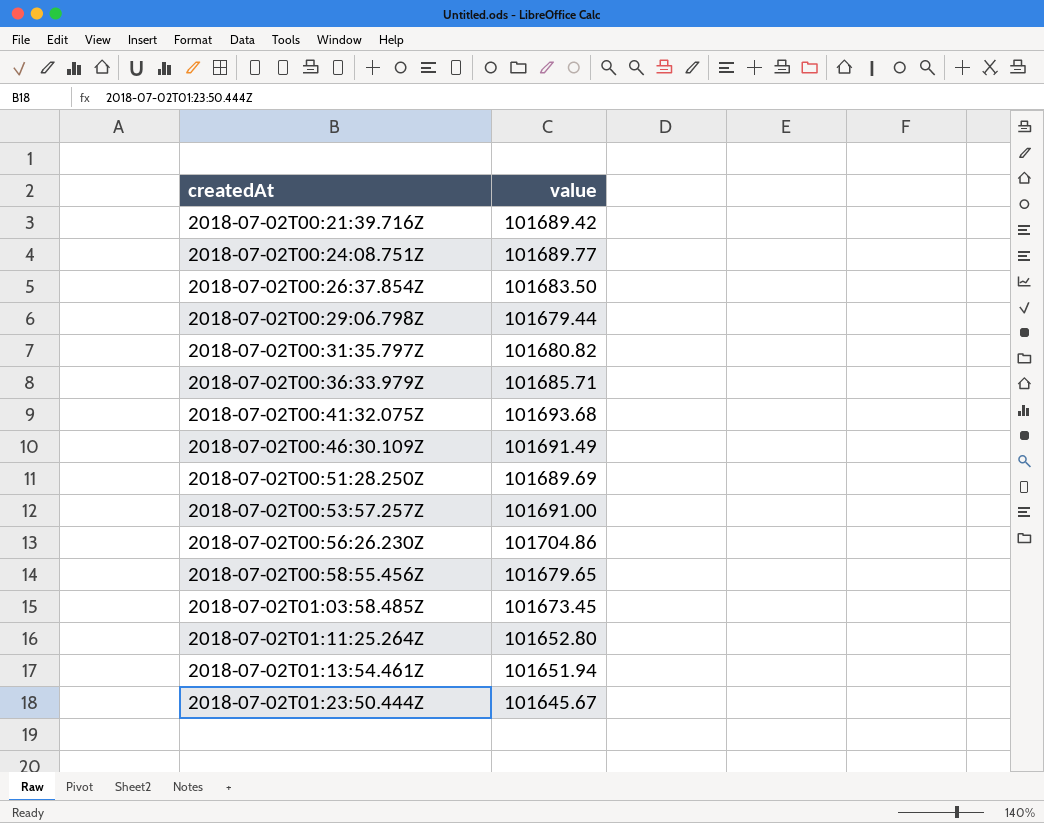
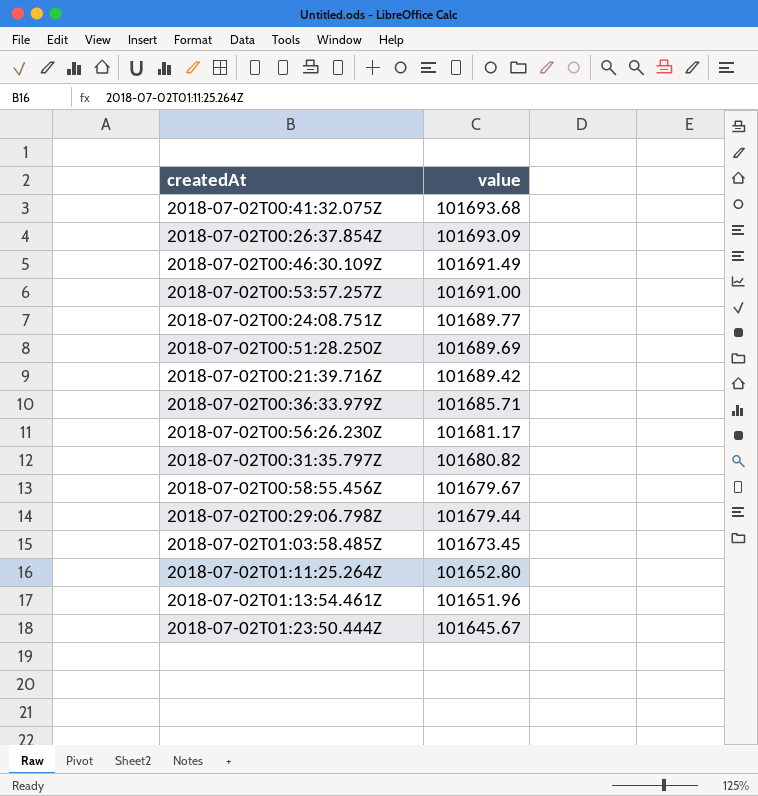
row order: createdAt ascending -> value descending
2018-07-02T00:26:37.854Z | value: 101683.50 -> 101693.09
2018-07-02T00:56:26.230Z | value: 101704.86 -> 101681.17
2018-07-02T00:58:55.456Z | value: 101679.65 -> 101679.67
2018-07-02T01:13:54.461Z | value: 101651.94 -> 101651.96

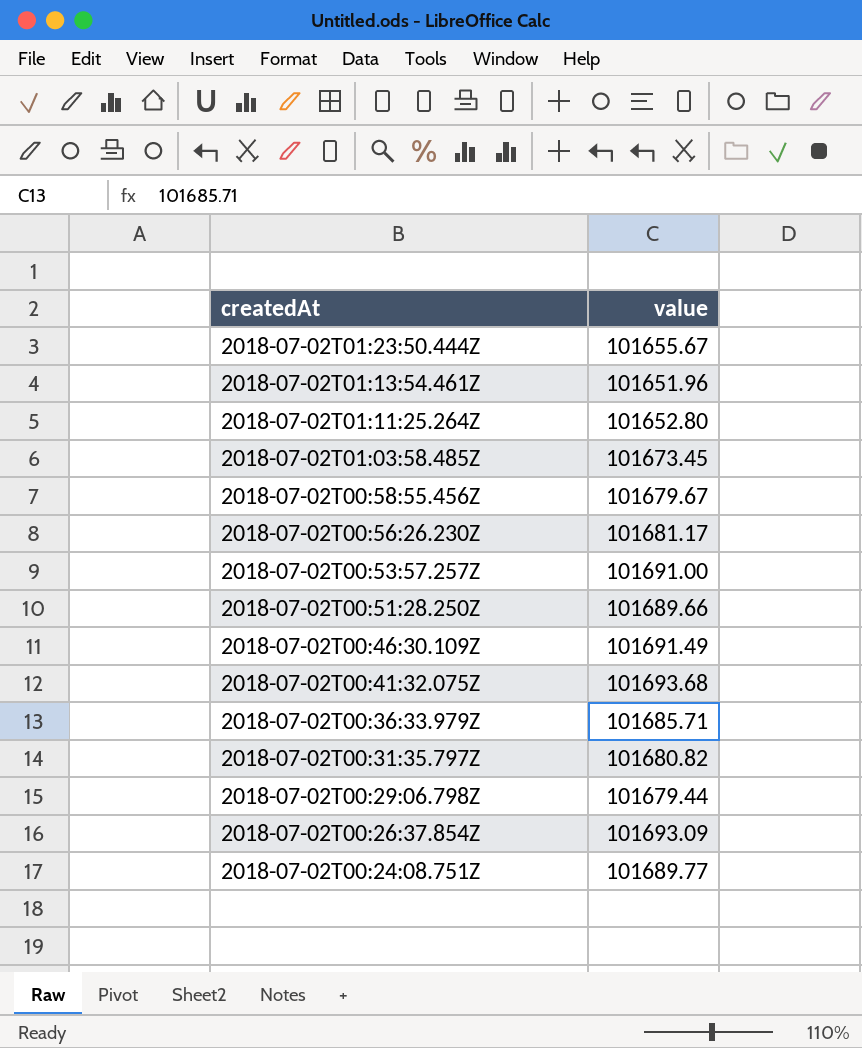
row order: value descending -> createdAt descending
row 2018-07-02T00:21:39.716Z: 101689.42 -> none
2018-07-02T01:23:50.444Z | value: 101645.67 -> 101655.67
2018-07-02T00:51:28.250Z | value: 101689.69 -> 101689.66

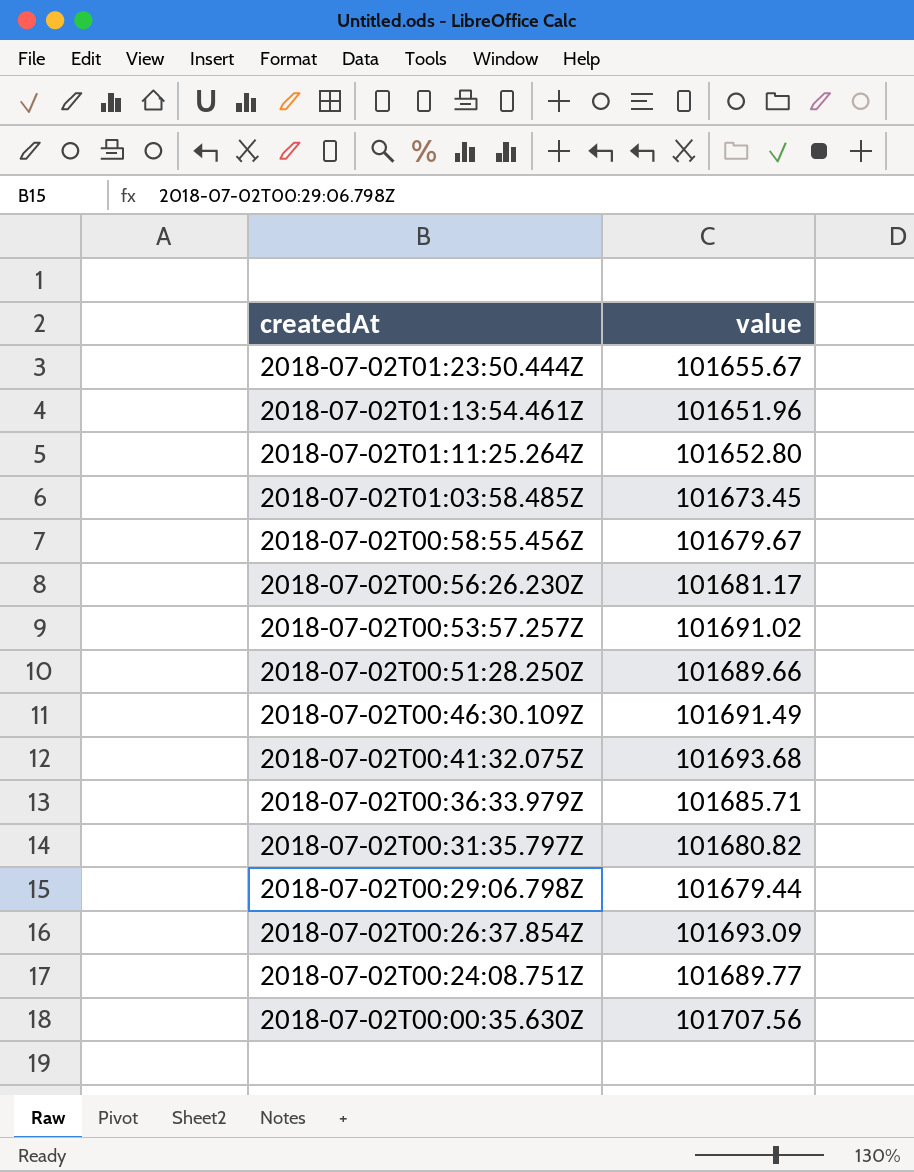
2018-07-02T00:53:57.257Z | value: 101691.00 -> 101691.02
row 2018-07-02T00:00:35.630Z: none -> 101707.56

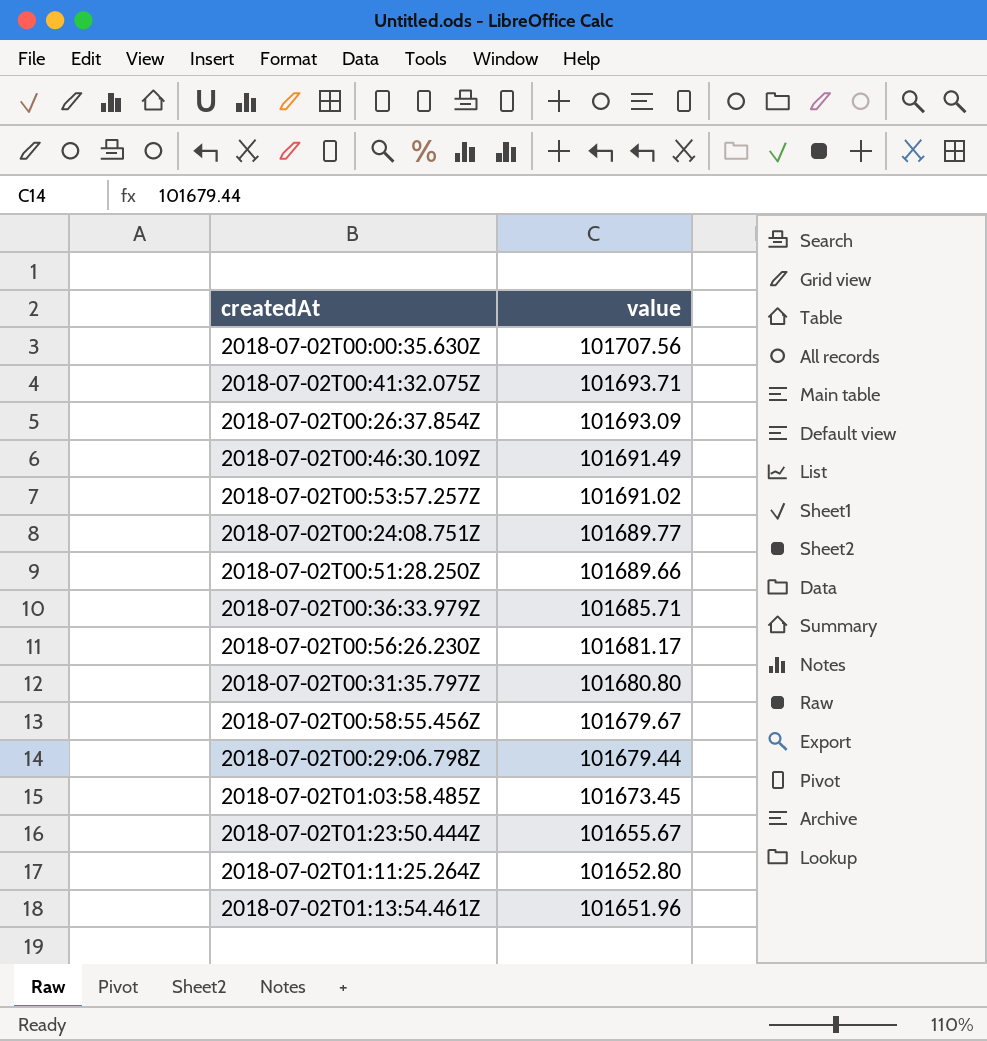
row order: createdAt descending -> value descending
2018-07-02T00:41:32.075Z | value: 101693.68 -> 101693.71
2018-07-02T00:31:35.797Z | value: 101680.82 -> 101680.80

